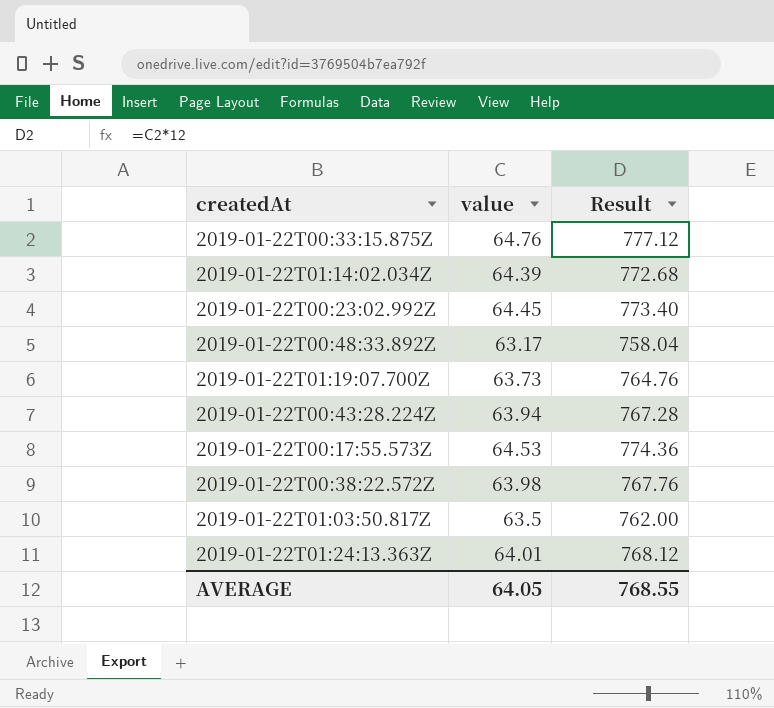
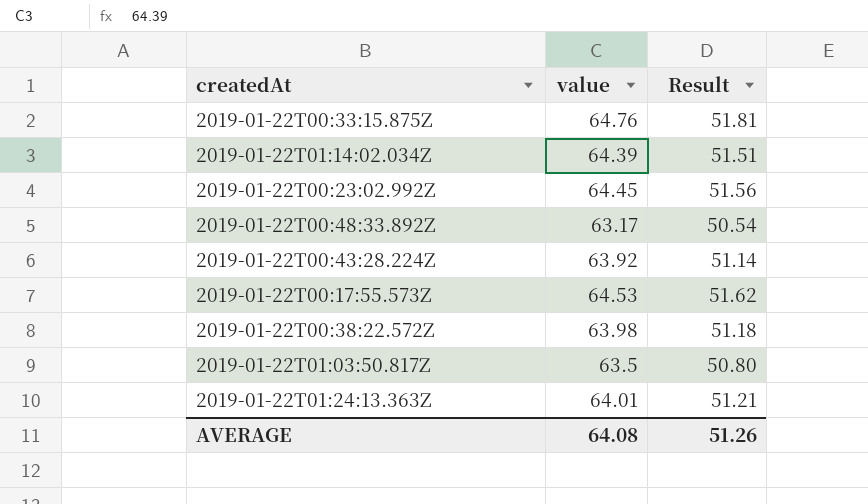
column Result | formula: [value] * 12 -> [value] * 0.8
row 2019-01-22T01:19:07.700Z: 63.73 | 764.76 -> none
2019-01-22T00:43:28.224Z | value: 63.94 -> 63.92
AVERAGE | value: 64.05 -> 64.08
AVERAGE | Result: 768.55 -> 51.26

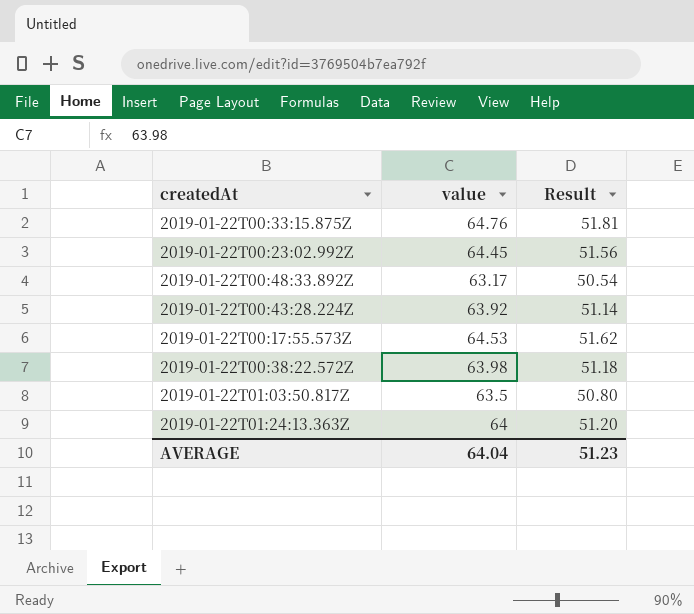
row 2019-01-22T01:14:02.034Z: 64.39 | 51.51 -> none
2019-01-22T01:24:13.363Z | value: 64.01 -> 64
2019-01-22T01:24:13.363Z | Result: 51.21 -> 51.20
AVERAGE | value: 64.08 -> 64.04
AVERAGE | Result: 51.26 -> 51.23

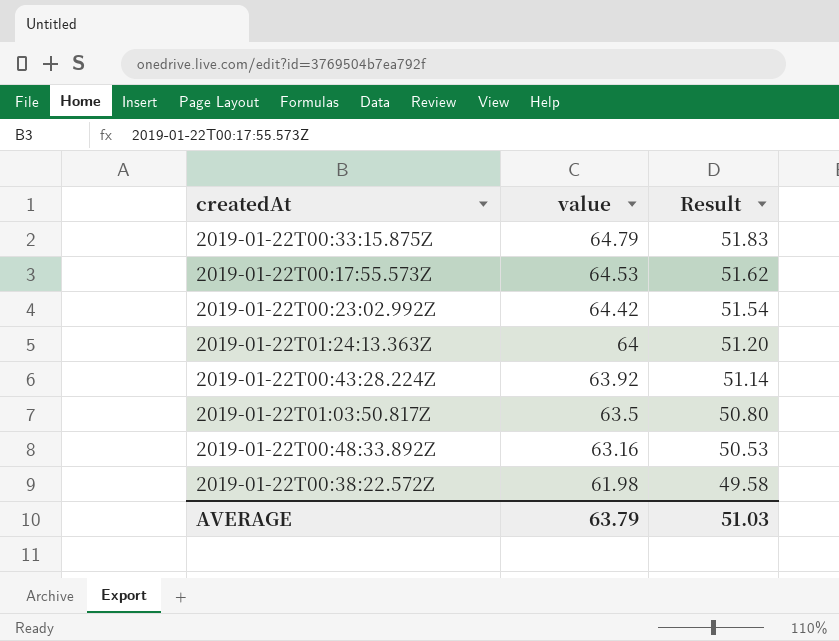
row order: none -> value descending
2019-01-22T00:33:15.875Z | value: 64.76 -> 64.79
2019-01-22T00:33:15.875Z | Result: 51.81 -> 51.83
2019-01-22T00:23:02.992Z | value: 64.45 -> 64.42
2019-01-22T00:23:02.992Z | Result: 51.56 -> 51.54
2019-01-22T00:48:33.892Z | value: 63.17 -> 63.16
2019-01-22T00:48:33.892Z | Result: 50.54 -> 50.53
2019-01-22T00:38:22.572Z | value: 63.98 -> 61.98
2019-01-22T00:38:22.572Z | Result: 51.18 -> 49.58
AVERAGE | value: 64.04 -> 63.79
AVERAGE | Result: 51.23 -> 51.03

